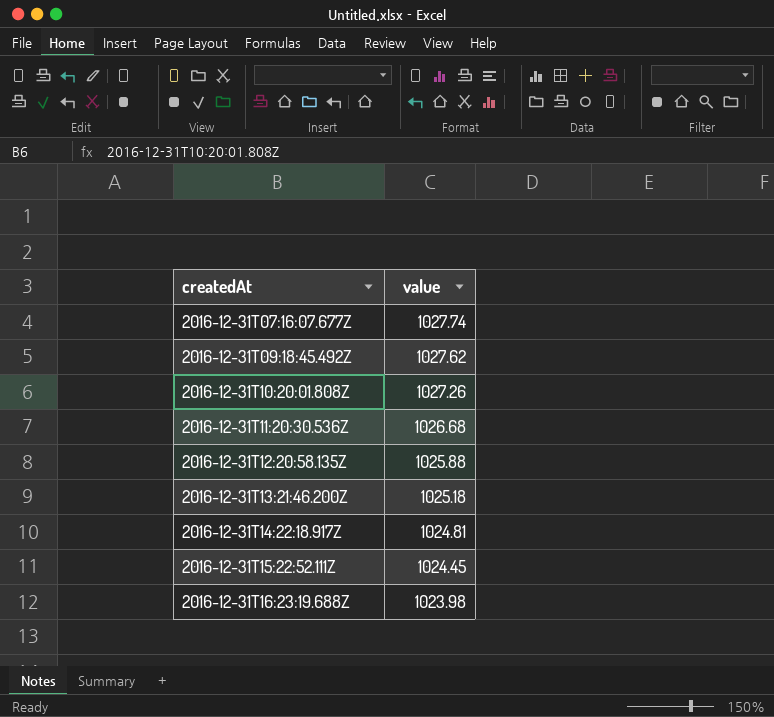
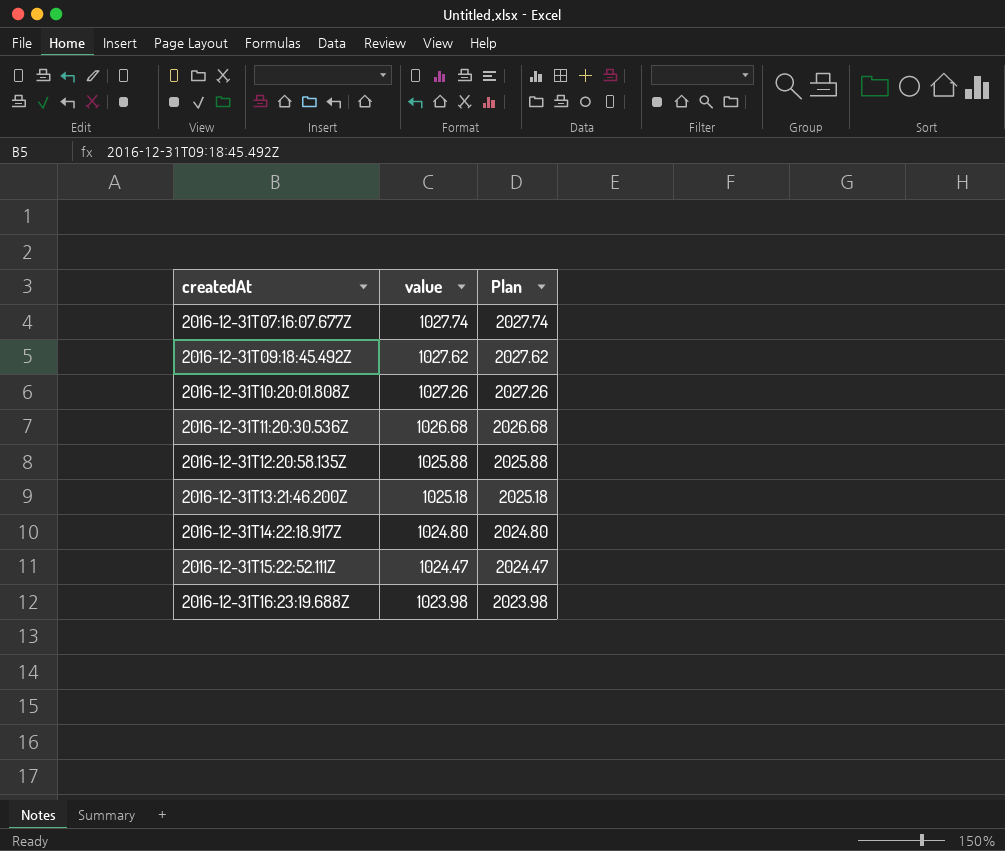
column Plan | formula: none -> [value] + 1000
2016-12-31T14:22:18.917Z | value: 1024.81 -> 1024.80
2016-12-31T15:22:52.111Z | value: 1024.45 -> 1024.47

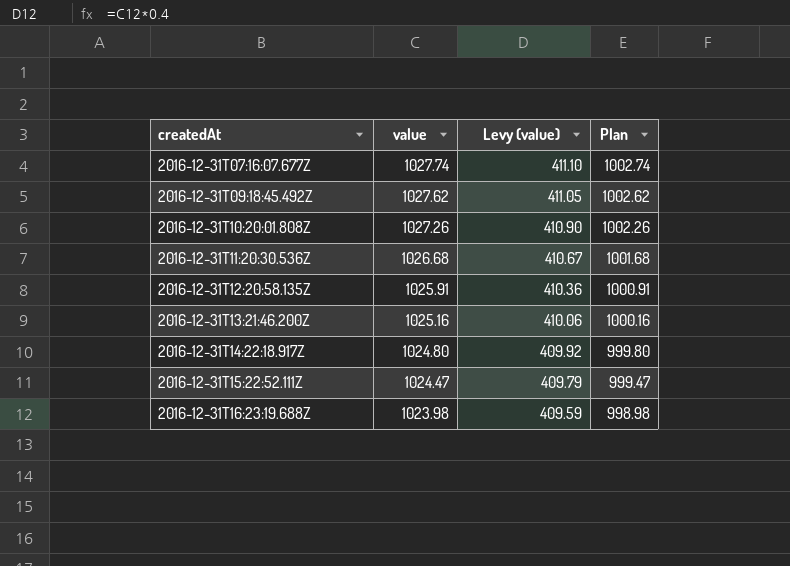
column Levy (value) | formula: none -> [value] * 0.4
column Plan | formula: [value] + 1000 -> [value] - 25
2016-12-31T12:20:58.135Z | value: 1025.88 -> 1025.91
2016-12-31T13:21:46.200Z | value: 1025.18 -> 1025.16

